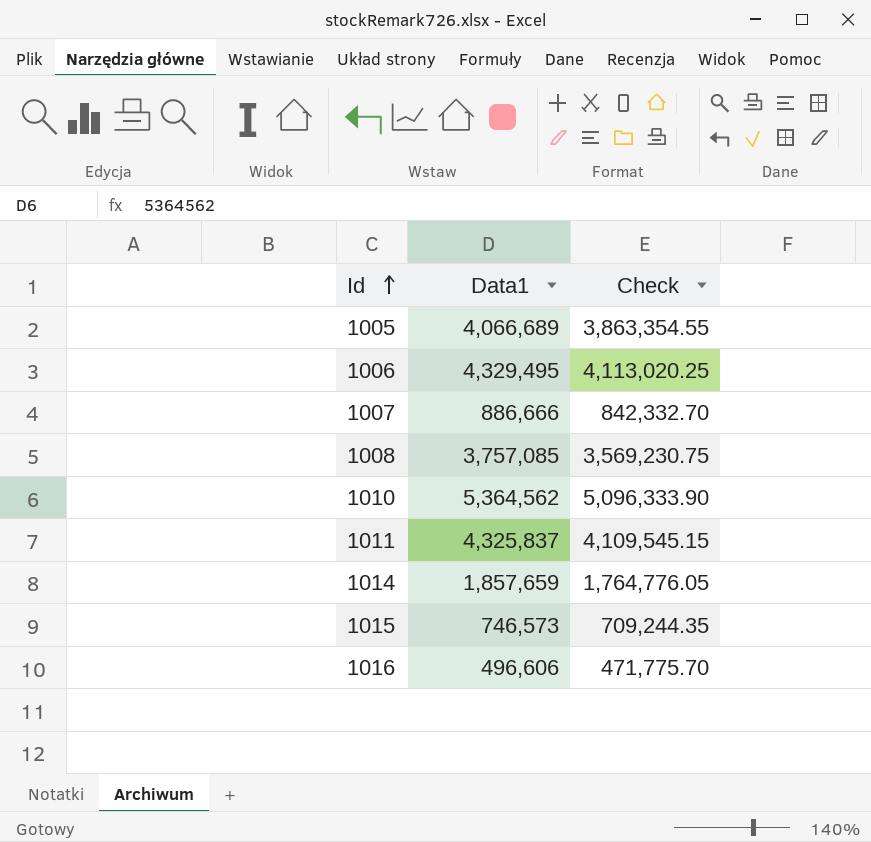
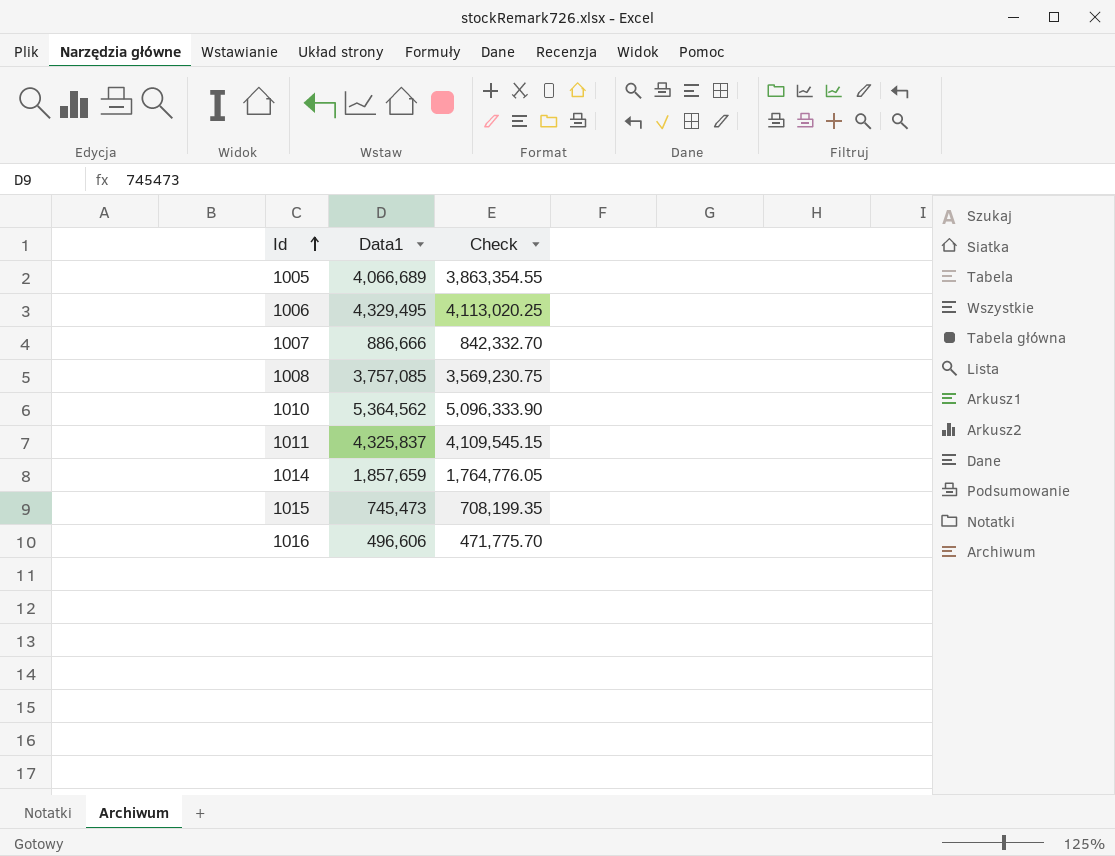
1015 | Data1: 746,573 -> 745,473
1015 | Check: 709,244.35 -> 708,199.35

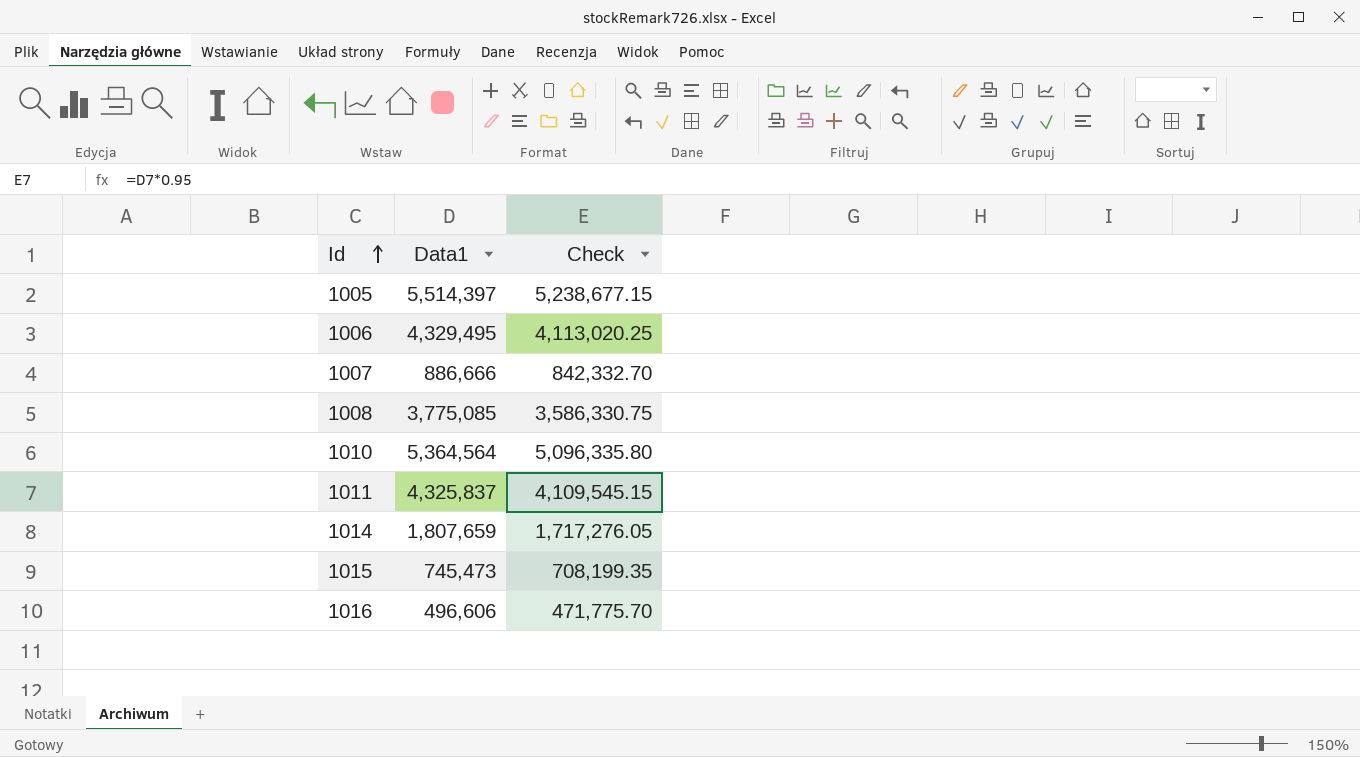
1005 | Data1: 4,066,689 -> 5,514,397
1005 | Check: 3,863,354.55 -> 5,238,677.15
1008 | Data1: 3,757,085 -> 3,775,085
1008 | Check: 3,569,230.75 -> 3,586,330.75
1010 | Data1: 5,364,562 -> 5,364,564
1010 | Check: 5,096,333.90 -> 5,096,335.80
1014 | Data1: 1,857,659 -> 1,807,659
1014 | Check: 1,764,776.05 -> 1,717,276.05

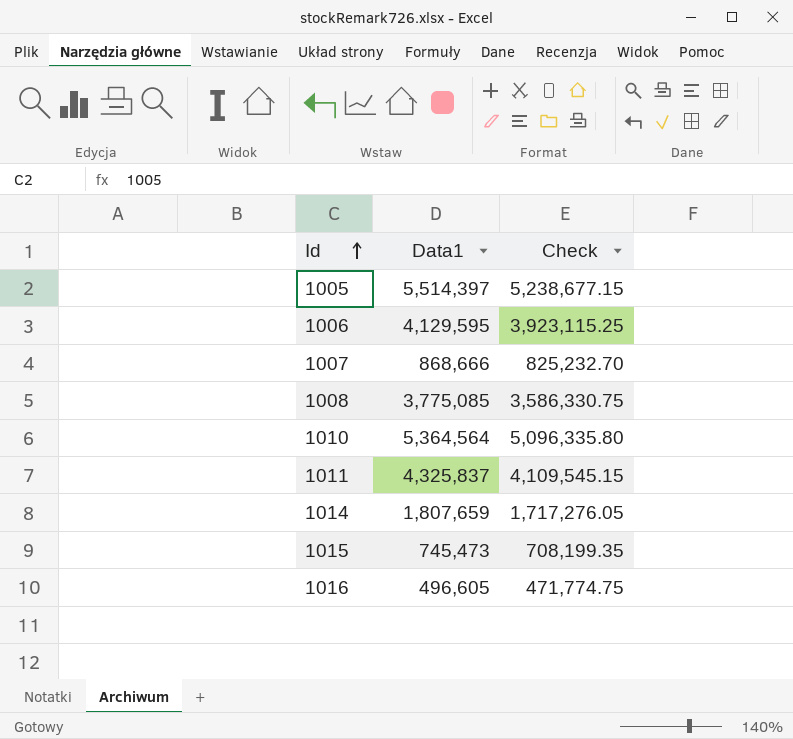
1006 | Data1: 4,329,495 -> 4,129,595
1006 | Check: 4,113,020.25 -> 3,923,115.25
1007 | Data1: 886,666 -> 868,666
1007 | Check: 842,332.70 -> 825,232.70
1016 | Data1: 496,606 -> 496,605
1016 | Check: 471,775.70 -> 471,774.75

